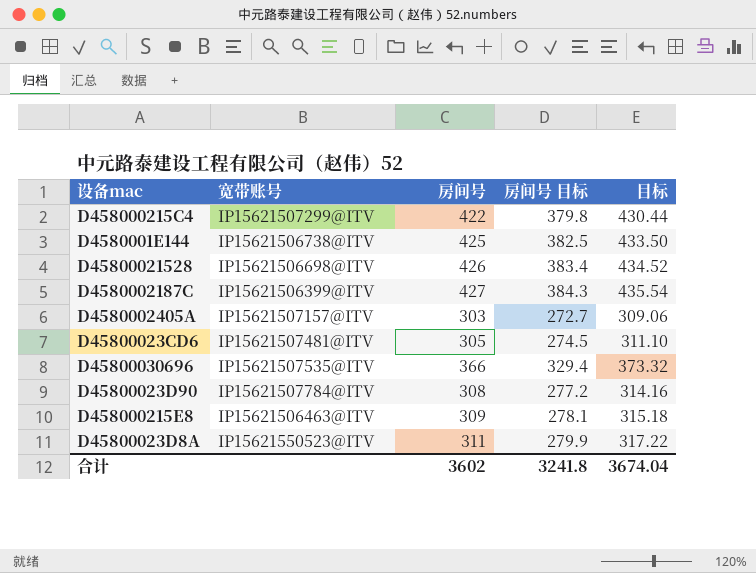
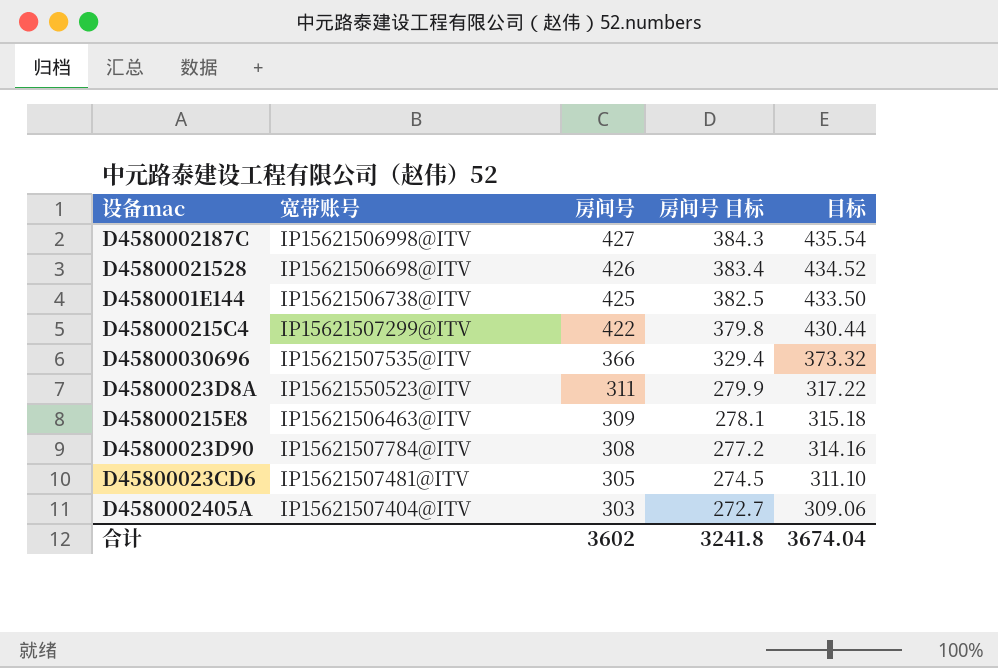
row order: none -> 房间号 descending
D4580002187C | 宽带账号: IP15621506399@ITV -> IP15621506998@ITV
D4580002405A | 宽带账号: IP15621507157@ITV -> IP15621507404@ITV

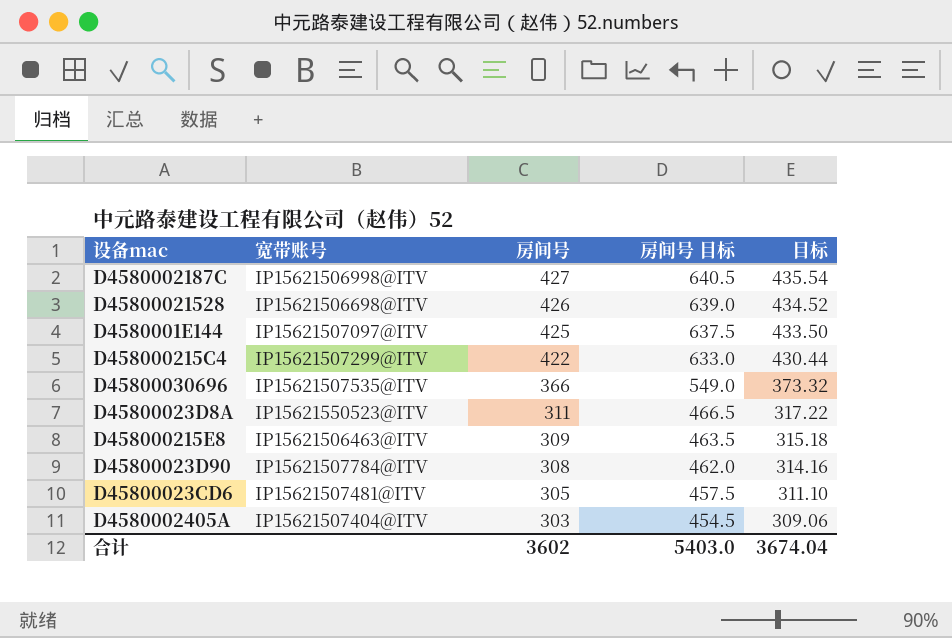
column 房间号 目标 | formula: [房间号] * 0.9 -> [房间号] * 1.5
D4580001E144 | 宽带账号: IP15621506738@ITV -> IP15621507097@ITV
合计 | 房间号 目标: 3241.8 -> 5403.0

